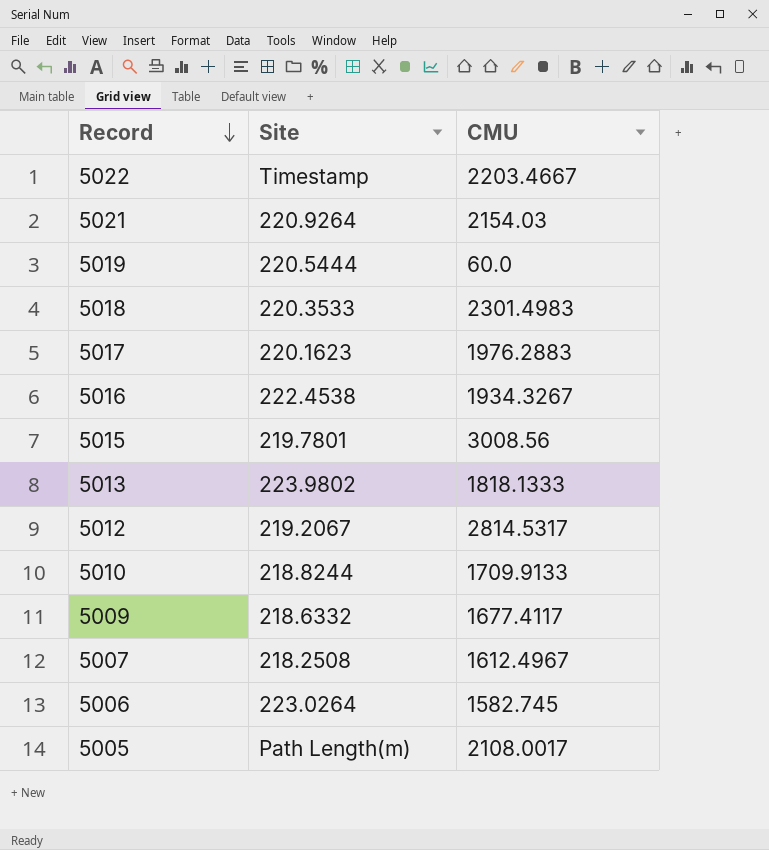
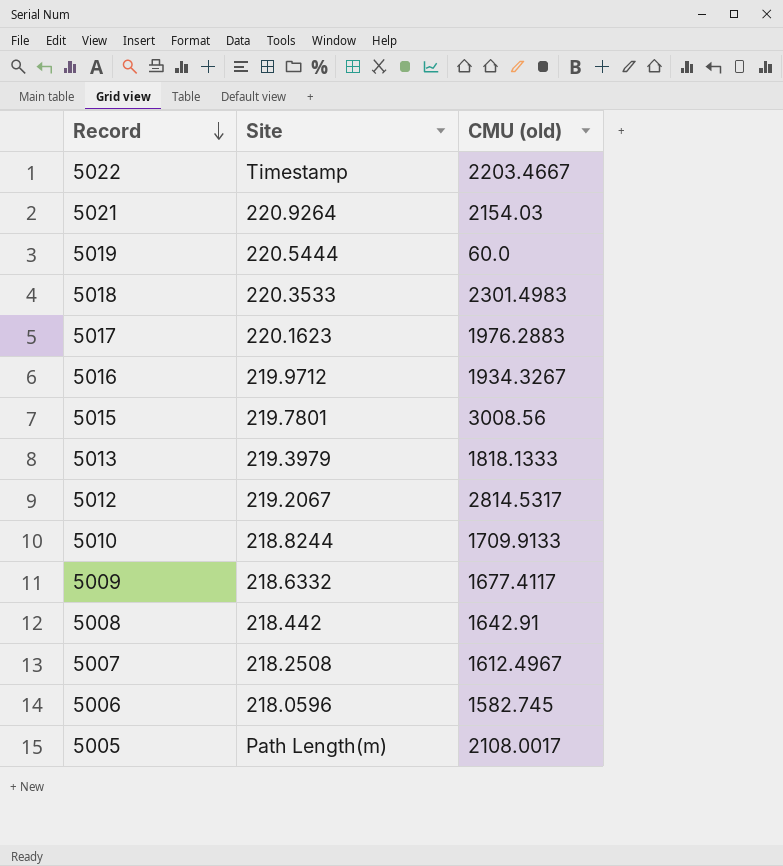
column name: CMU -> CMU (old)
5016 | Site: 222.4538 -> 219.9712
5013 | Site: 223.9802 -> 219.3979
row 5008: none -> 218.442 | 1642.91
5006 | Site: 223.0264 -> 218.0596

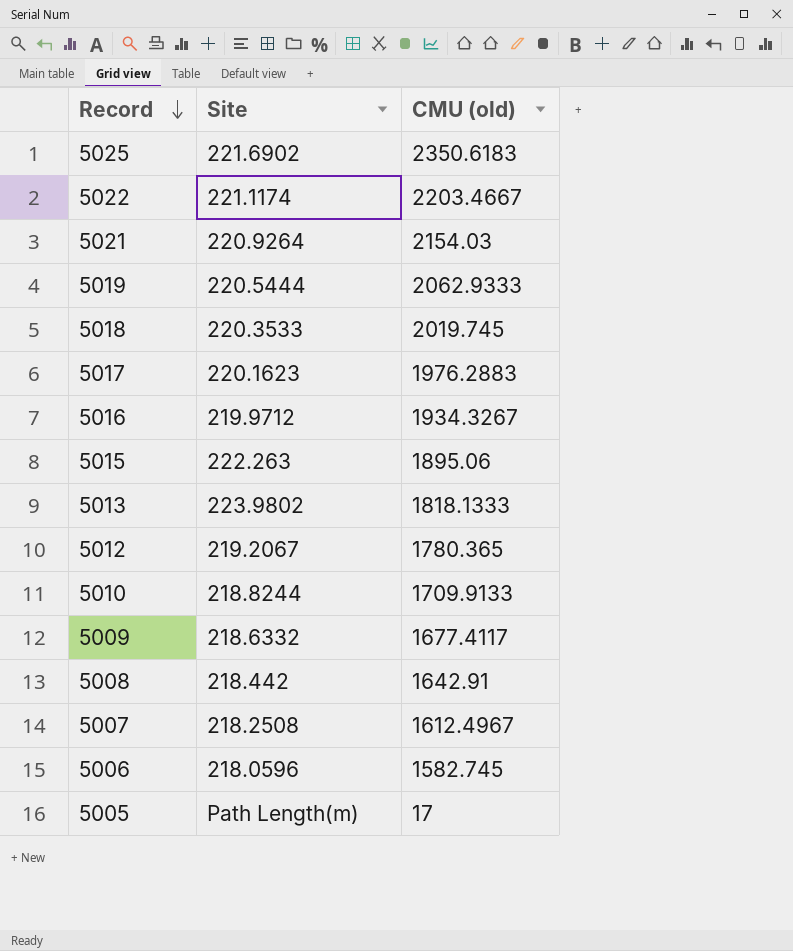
row 5025: none -> 221.6902 | 2350.6183
5022 | Site: Timestamp -> 221.1174
5019 | CMU (old): 60.0 -> 2062.9333
5018 | CMU (old): 2301.4983 -> 2019.745
5015 | Site: 219.7801 -> 222.263
5015 | CMU (old): 3008.56 -> 1895.06
5013 | Site: 219.3979 -> 223.9802
5012 | CMU (old): 2814.5317 -> 1780.365
5005 | CMU (old): 2108.0017 -> 17

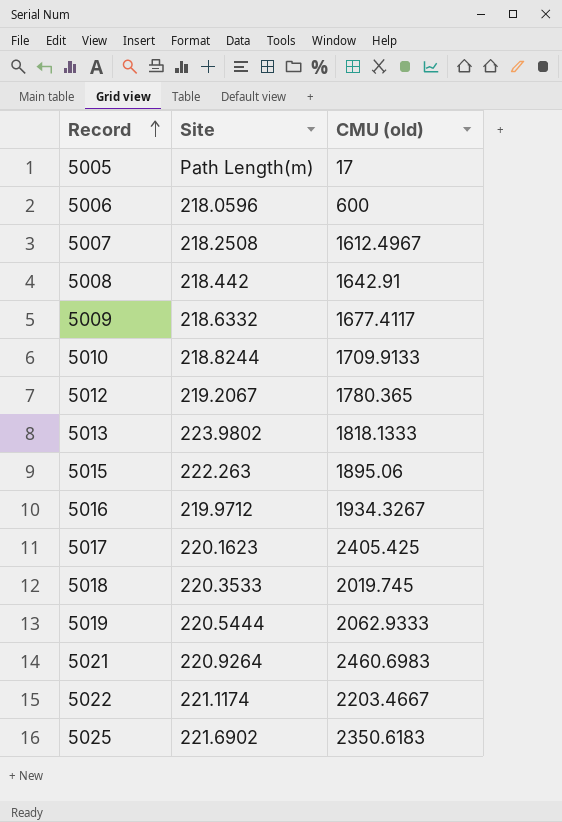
row order: Record descending -> Record ascending
5006 | CMU (old): 1582.745 -> 600
5017 | CMU (old): 1976.2883 -> 2405.425
5021 | CMU (old): 2154.03 -> 2460.6983

